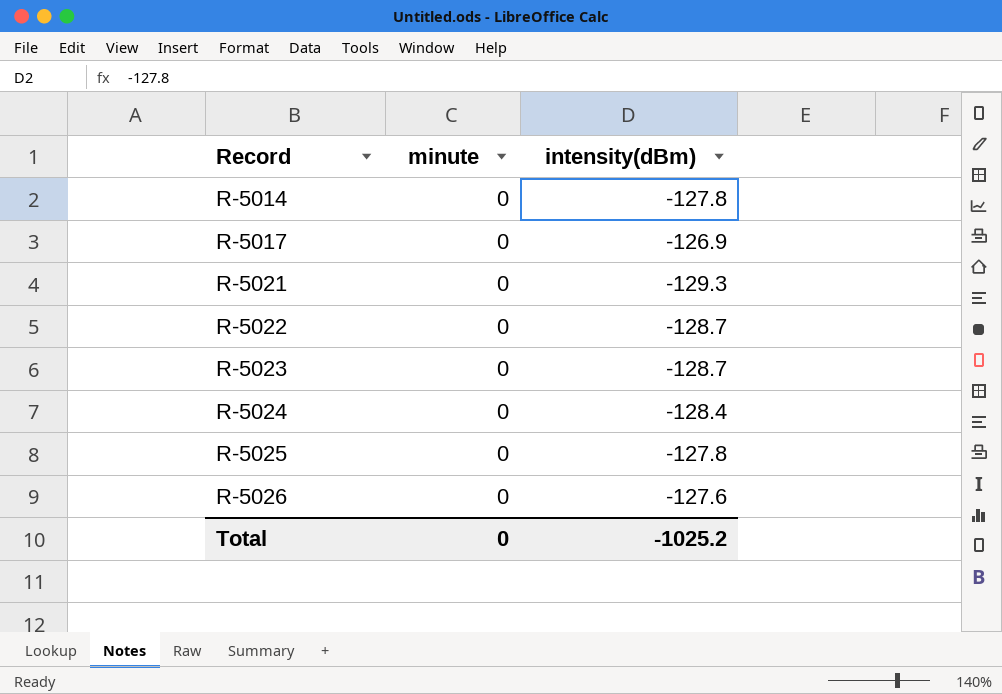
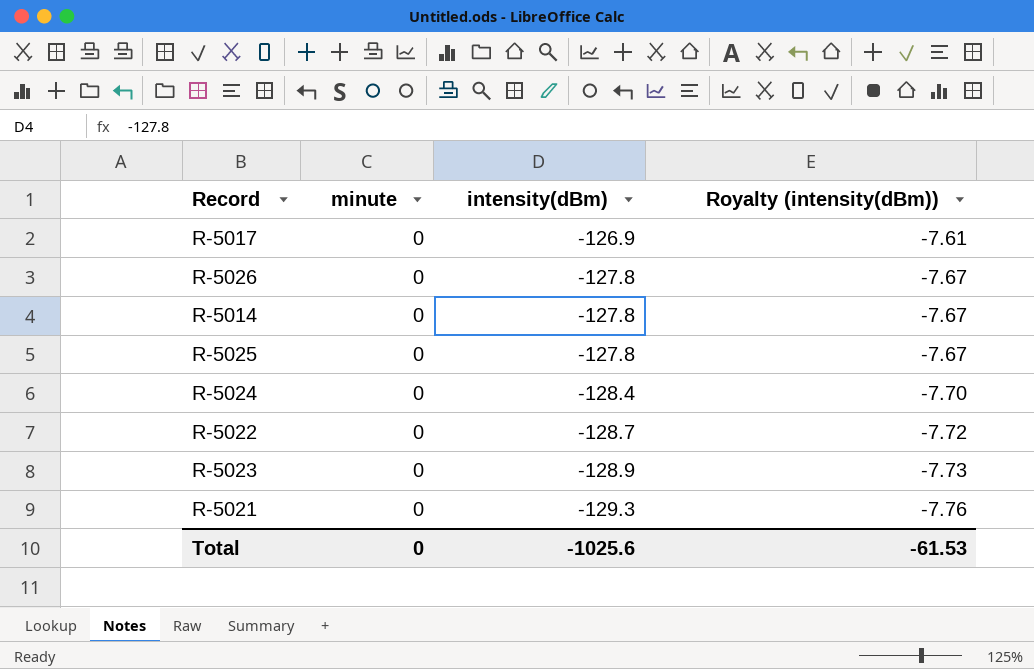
row order: Record ascending -> intensity(dBm) descending
column Royalty (intensity(dBm)) | formula: none -> [intensity(dBm)] * 0.06
R-5026 | intensity(dBm): -127.6 -> -127.8
R-5023 | intensity(dBm): -128.7 -> -128.9
Total | intensity(dBm): -1025.2 -> -1025.6

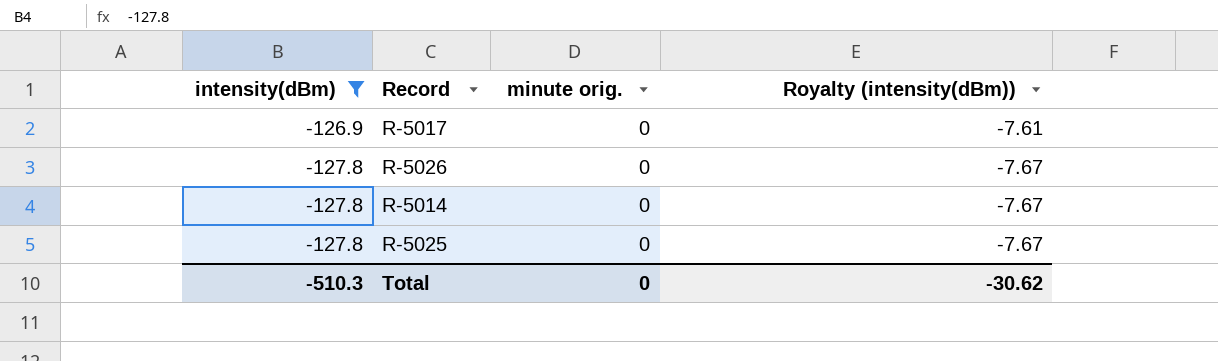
filter: none -> intensity(dBm) >= -127.8
column intensity(dBm) | position: 3 -> 1
column name: minute -> minute orig.
Total | intensity(dBm): -1025.6 -> -510.3
Total | Royalty (intensity(dBm)): -61.53 -> -30.62

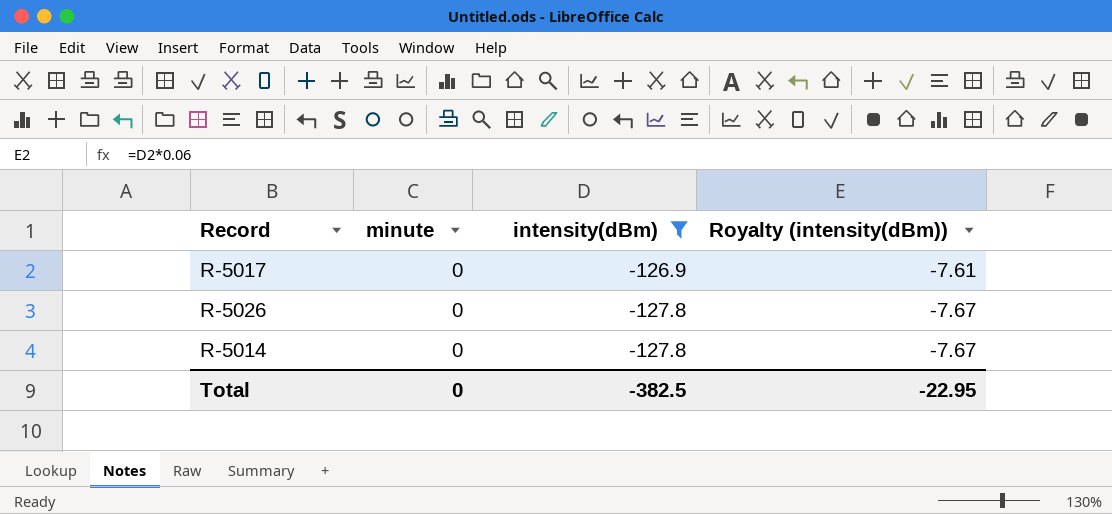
column name: minute orig. -> minute
column intensity(dBm) | position: 1 -> 3
row R-5025: -127.8 | 0 | -7.67 -> none
Total | intensity(dBm): -510.3 -> -382.5
Total | Royalty (intensity(dBm)): -30.62 -> -22.95

